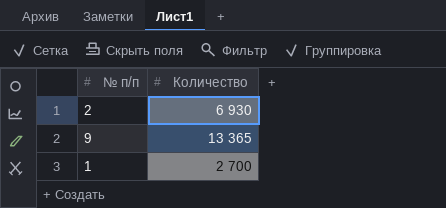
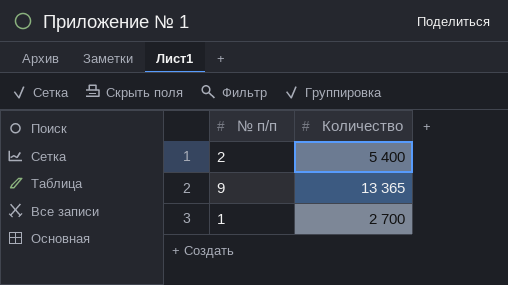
2 | Количество: 6 930 -> 5 400

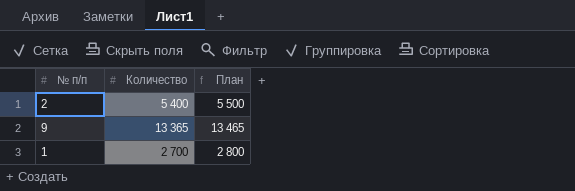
column План | formula: none -> [Количество] + 100

